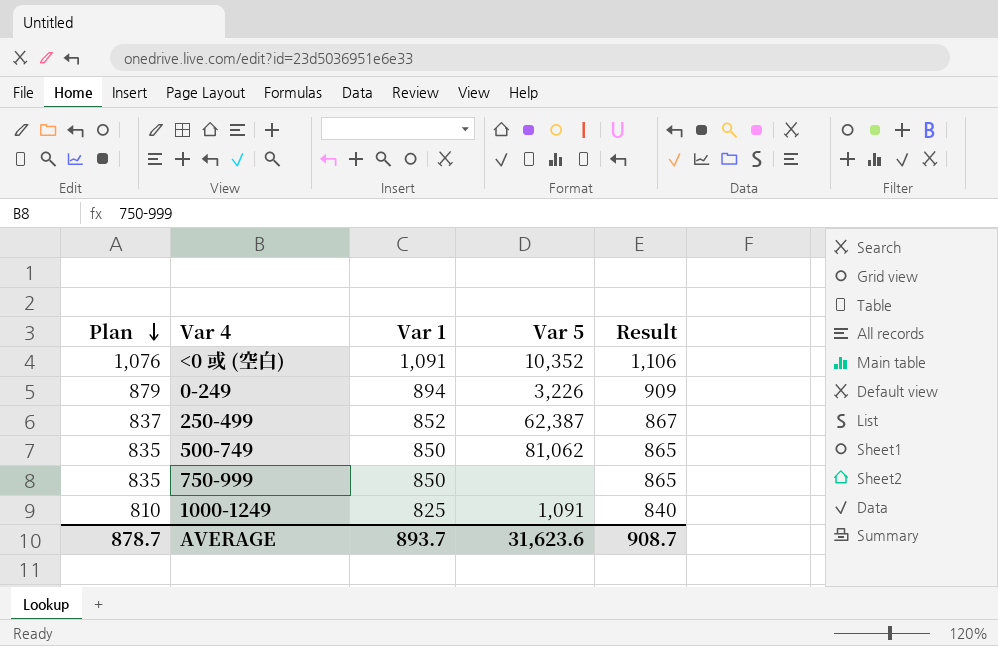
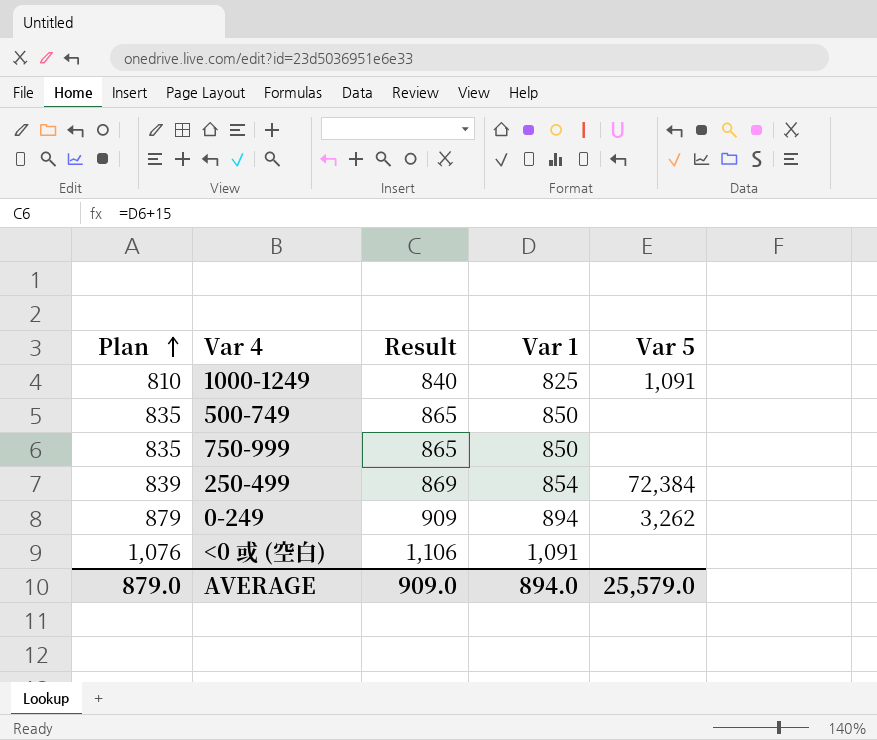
row order: Plan descending -> Plan ascending
column Result | position: 5 -> 3
500-749 | Var 5: 81,062 -> none
250-499 | Plan: 837 -> 839
250-499 | Result: 867 -> 869
250-499 | Var 1: 852 -> 854
250-499 | Var 5: 62,387 -> 72,384
0-249 | Var 5: 3,226 -> 3,262
<0 或 (空白) | Var 5: 10,352 -> none
AVERAGE | Plan: 878.7 -> 879.0
AVERAGE | Result: 908.7 -> 909.0
AVERAGE | Var 1: 893.7 -> 894.0
AVERAGE | Var 5: 31,623.6 -> 25,579.0

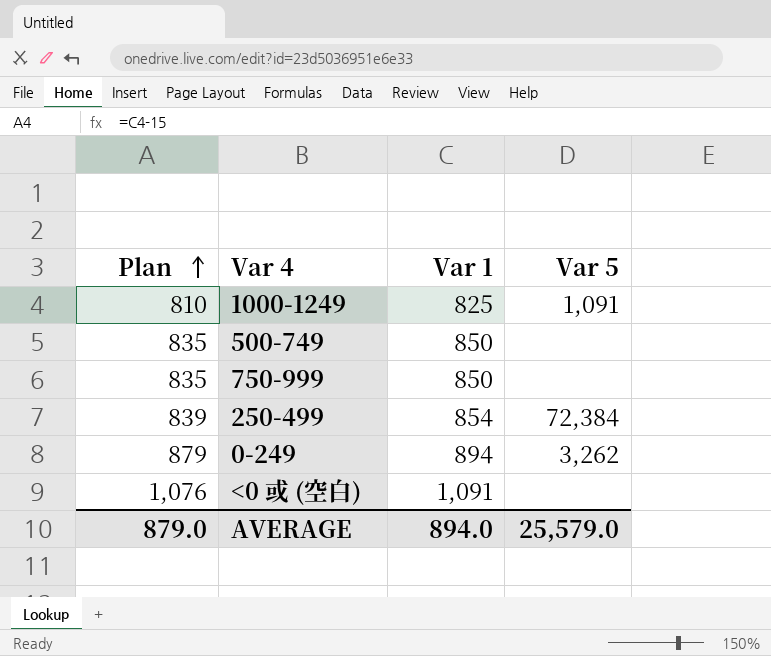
column Result | formula: [Var 1] + 15 -> none

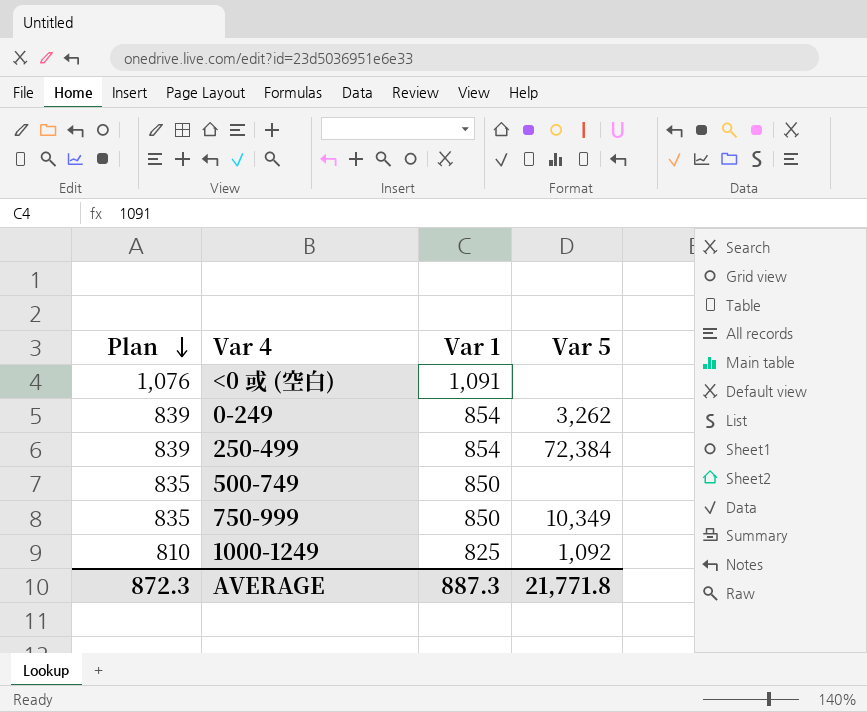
row order: Plan ascending -> Plan descending
0-249 | Plan: 879 -> 839
0-249 | Var 1: 894 -> 854
750-999 | Var 5: none -> 10,349
1000-1249 | Var 5: 1,091 -> 1,092
AVERAGE | Plan: 879.0 -> 872.3
AVERAGE | Var 1: 894.0 -> 887.3
AVERAGE | Var 5: 25,579.0 -> 21,771.8

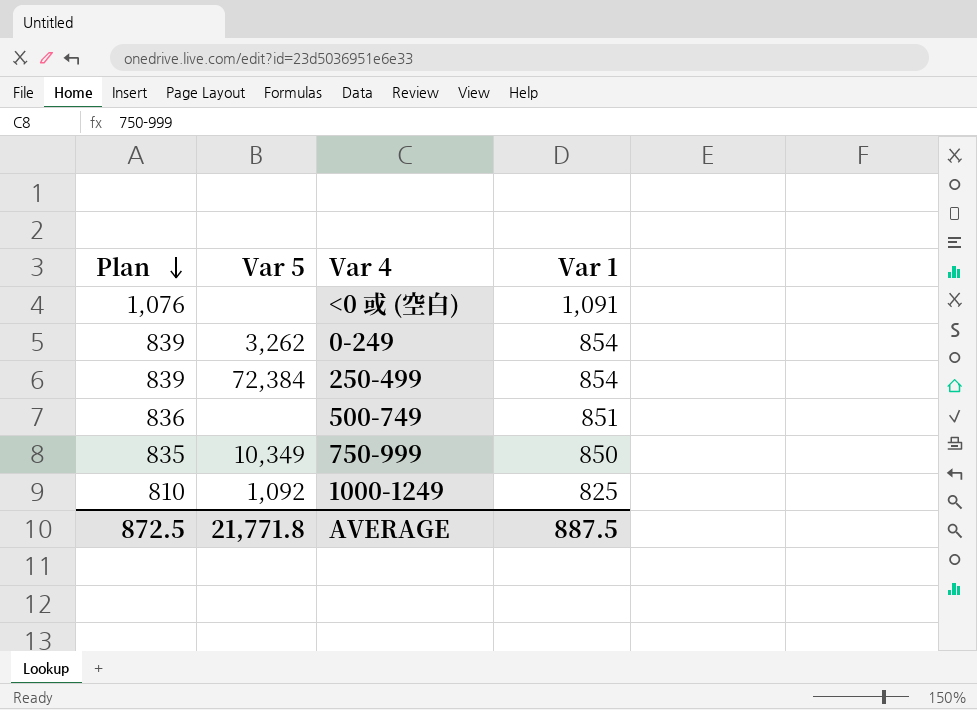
column Var 5 | position: 4 -> 2
500-749 | Plan: 835 -> 836
500-749 | Var 1: 850 -> 851
AVERAGE | Plan: 872.3 -> 872.5
AVERAGE | Var 1: 887.3 -> 887.5

